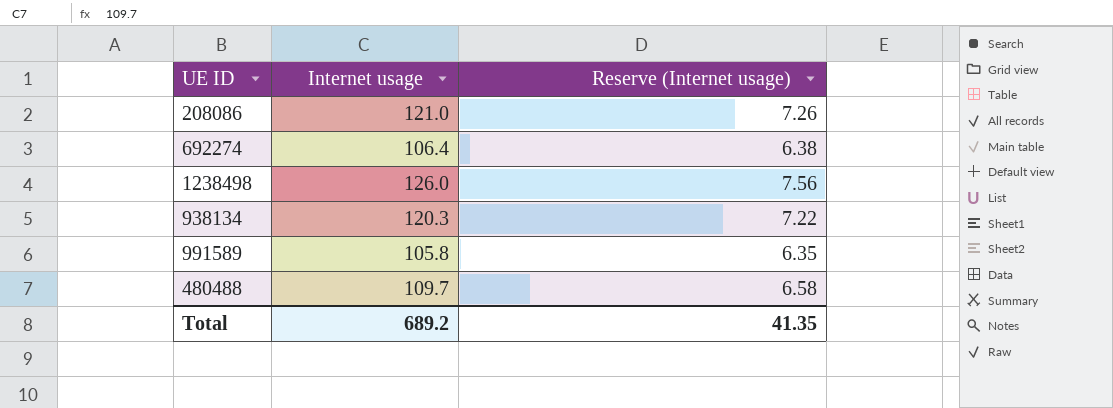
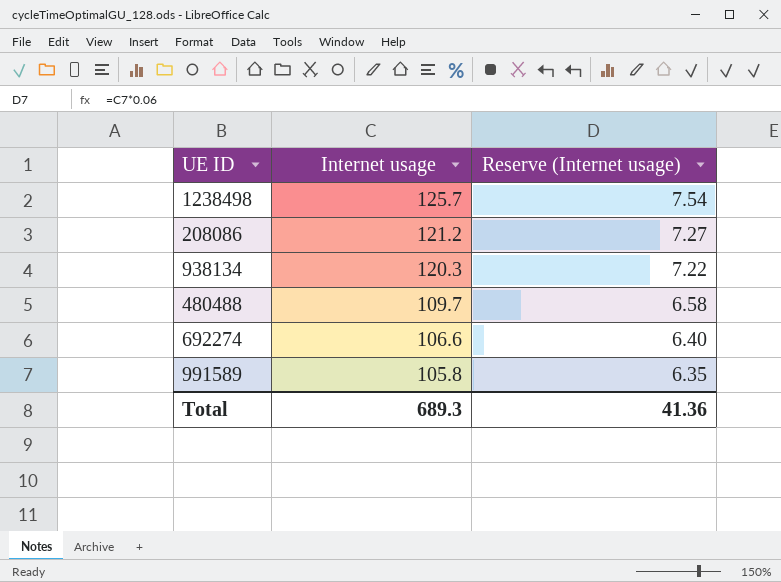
row order: none -> Internet usage descending
1238498 | Internet usage: 126.0 -> 125.7
1238498 | Reserve (Internet usage): 7.56 -> 7.54
208086 | Internet usage: 121.0 -> 121.2
208086 | Reserve (Internet usage): 7.26 -> 7.27
692274 | Internet usage: 106.4 -> 106.6
692274 | Reserve (Internet usage): 6.38 -> 6.40
Total | Internet usage: 689.2 -> 689.3
Total | Reserve (Internet usage): 41.35 -> 41.36

